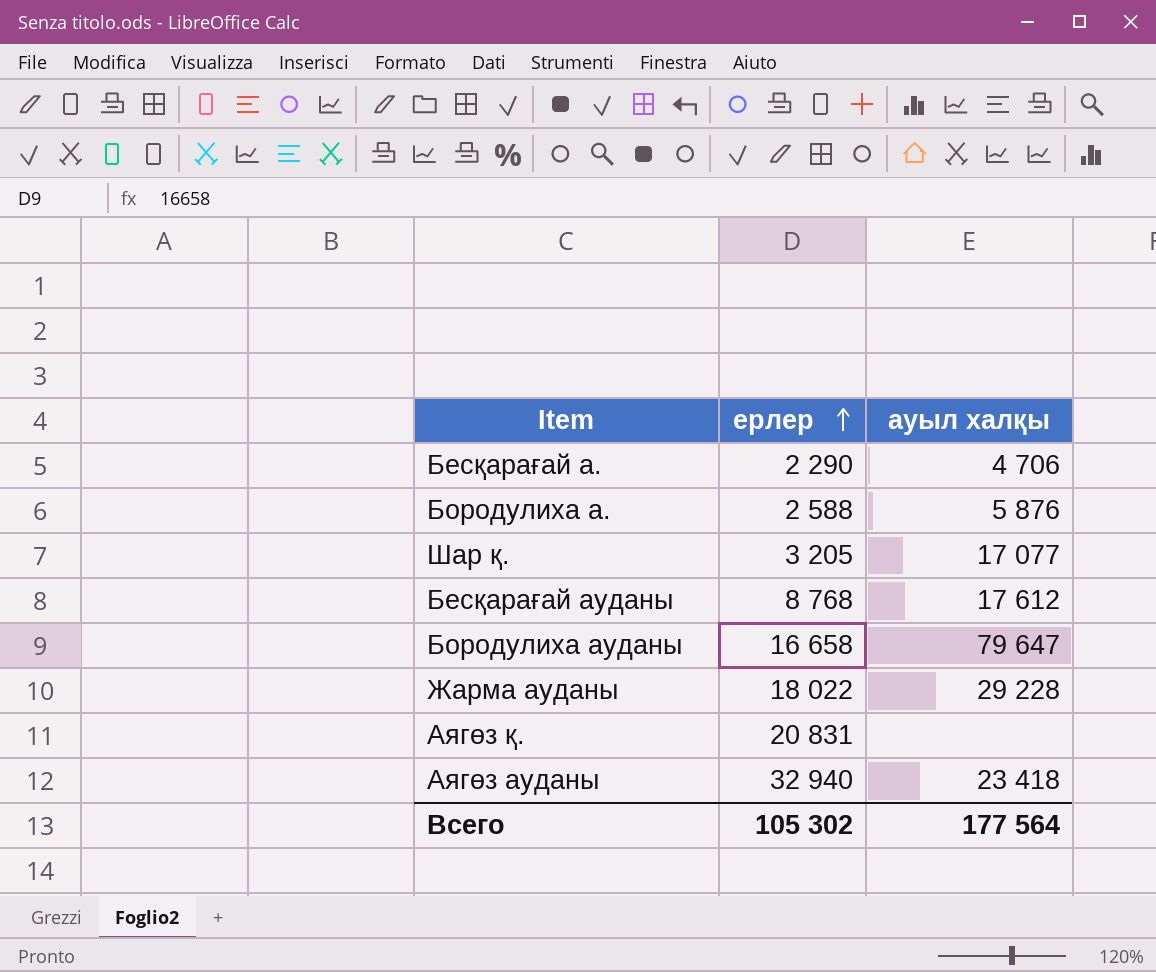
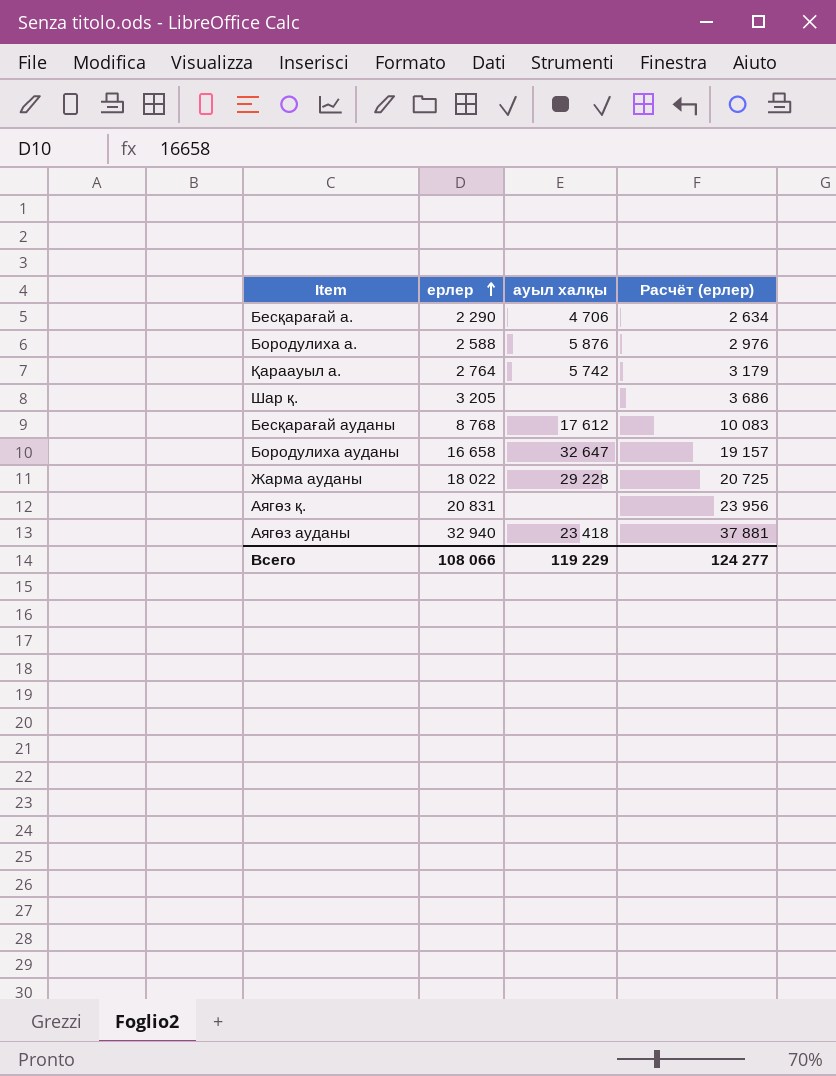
column Расчёт (ерлер) | formula: none -> [ерлер] * 1,15
row Қараауыл а.: none -> 2 764 | 5 742 | 3 179
Шар қ. | ауыл халқы: 17 077 -> none
Бородулиха ауданы | ауыл халқы: 79 647 -> 32 647
Всего | ерлер: 105 302 -> 108 066
Всего | ауыл халқы: 177 564 -> 119 229

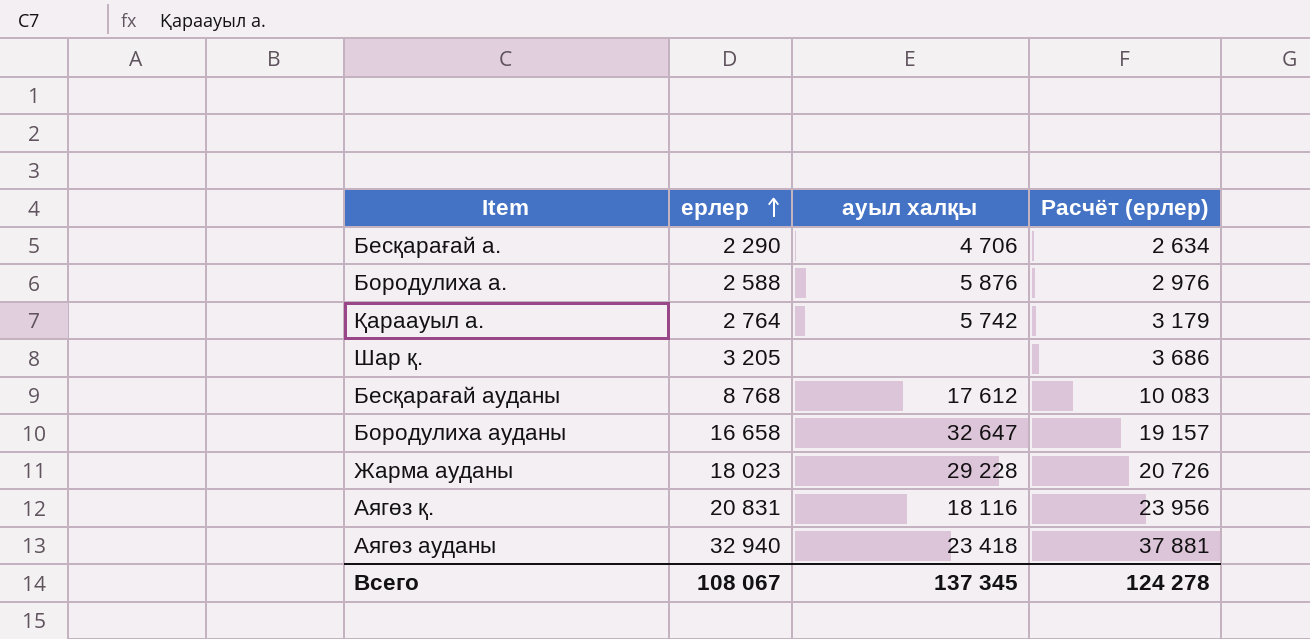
Жарма ауданы | ерлер: 18 022 -> 18 023
Жарма ауданы | Расчёт (ерлер): 20 725 -> 20 726
Аягөз қ. | ауыл халқы: none -> 18 116
Всего | ерлер: 108 066 -> 108 067
Всего | ауыл халқы: 119 229 -> 137 345
Всего | Расчёт (ерлер): 124 277 -> 124 278

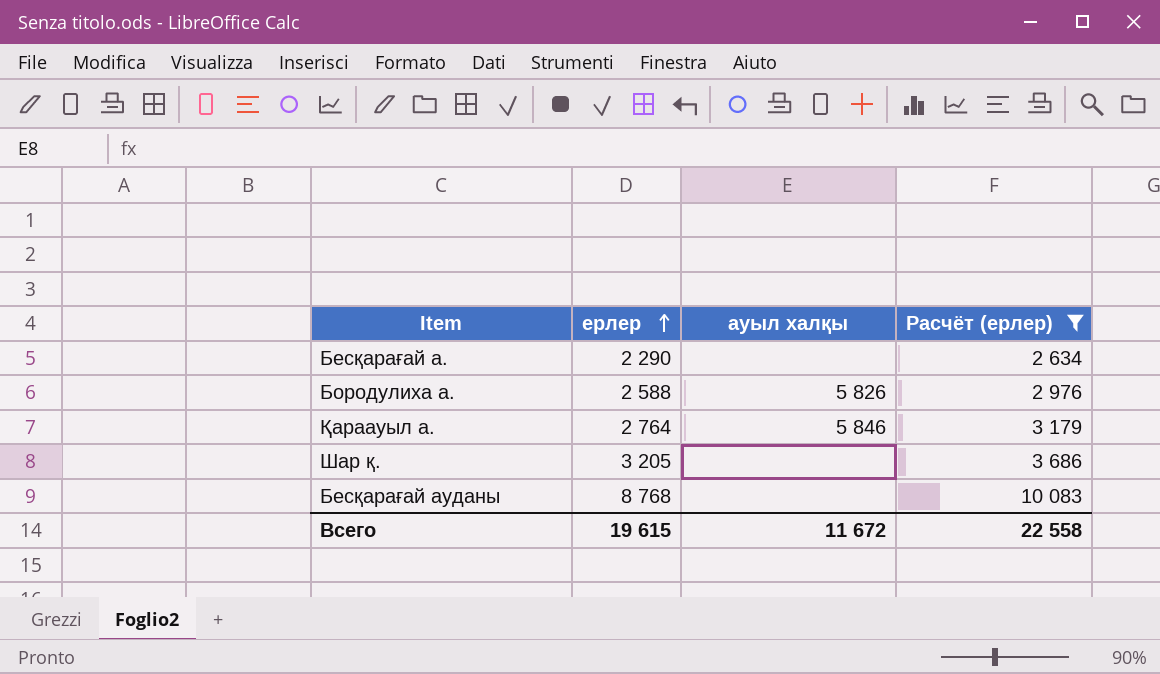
filter: none -> Расчёт (ерлер) <= 10 083
Бесқарағай а. | ауыл халқы: 4 706 -> none
Бородулиха а. | ауыл халқы: 5 876 -> 5 826
Қараауыл а. | ауыл халқы: 5 742 -> 5 846
Бесқарағай ауданы | ауыл халқы: 17 612 -> none
Всего | ерлер: 108 067 -> 19 615
Всего | ауыл халқы: 137 345 -> 11 672
Всего | Расчёт (ерлер): 124 278 -> 22 558

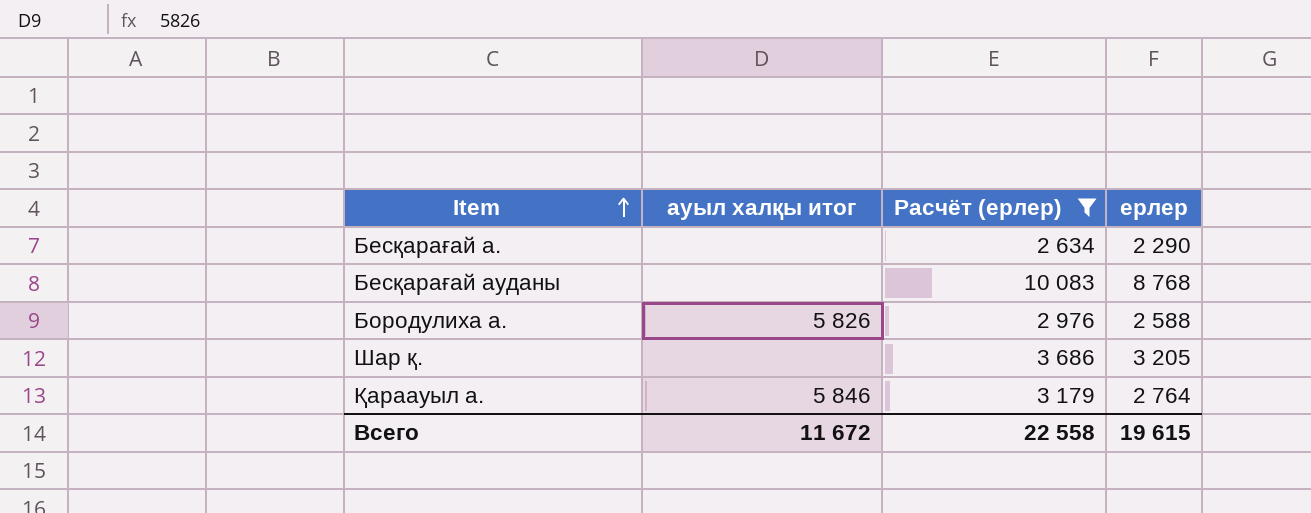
row order: ерлер ascending -> Item ascending
column name: ауыл халқы -> ауыл халқы итог
column ерлер | position: 2 -> 4

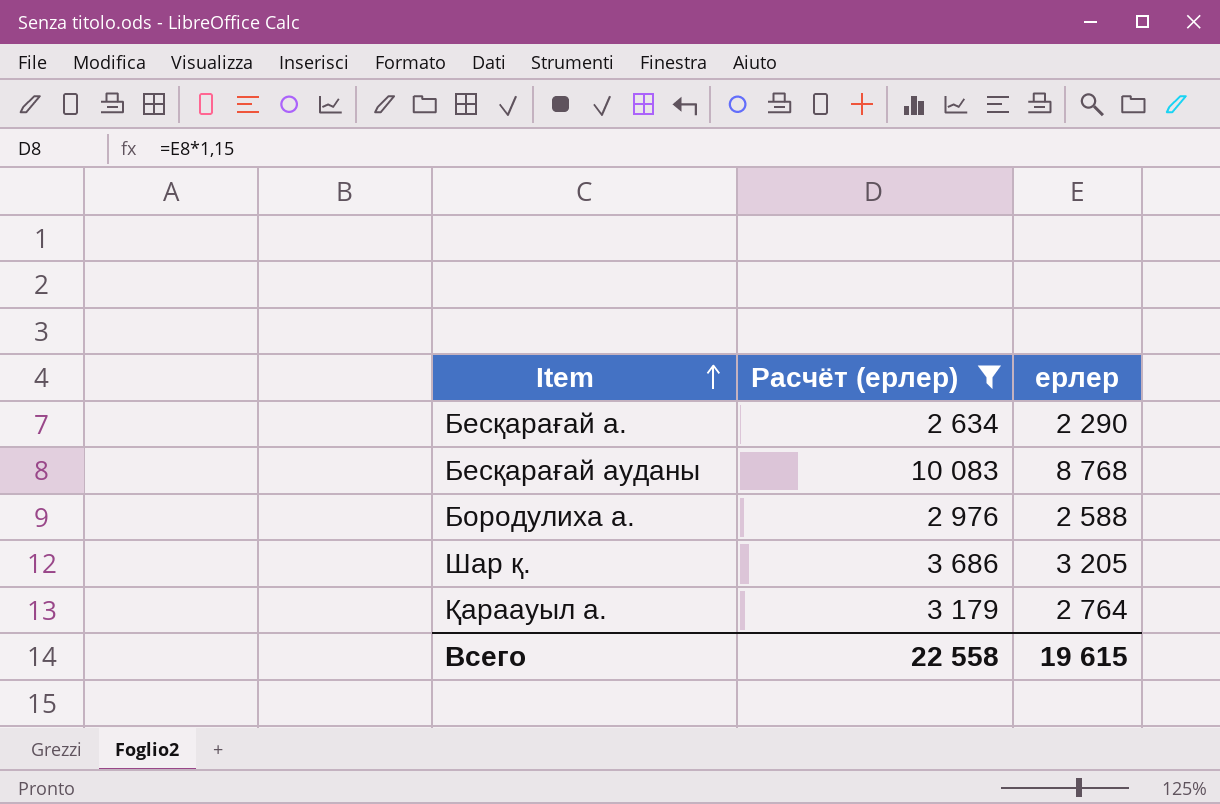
column ауыл халқы итог | position: 2 -> none

